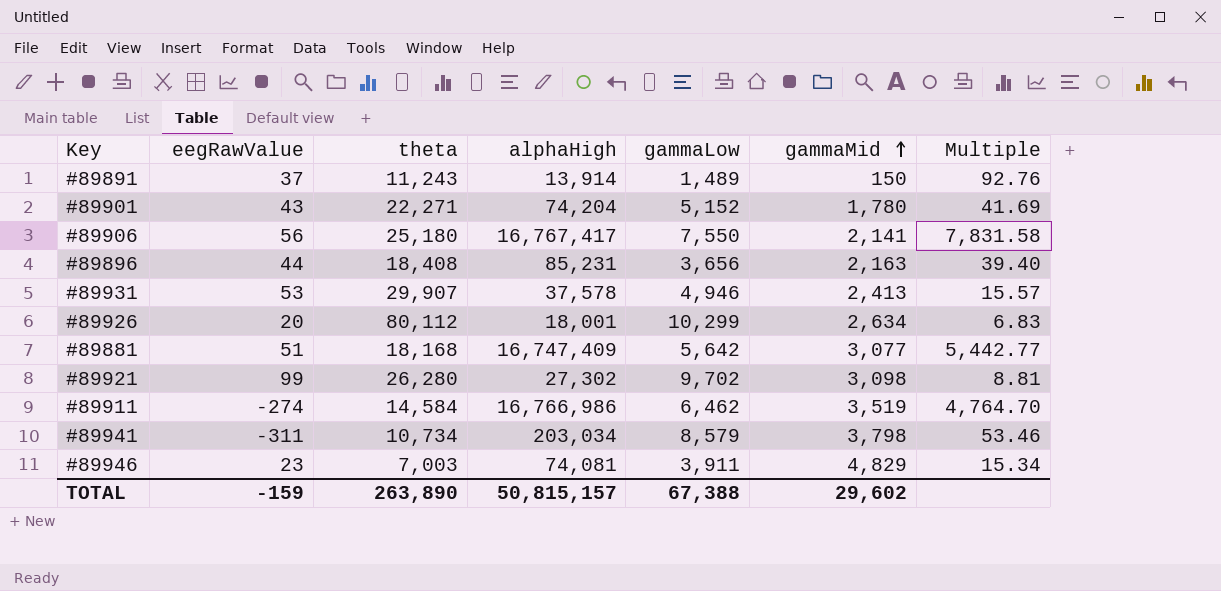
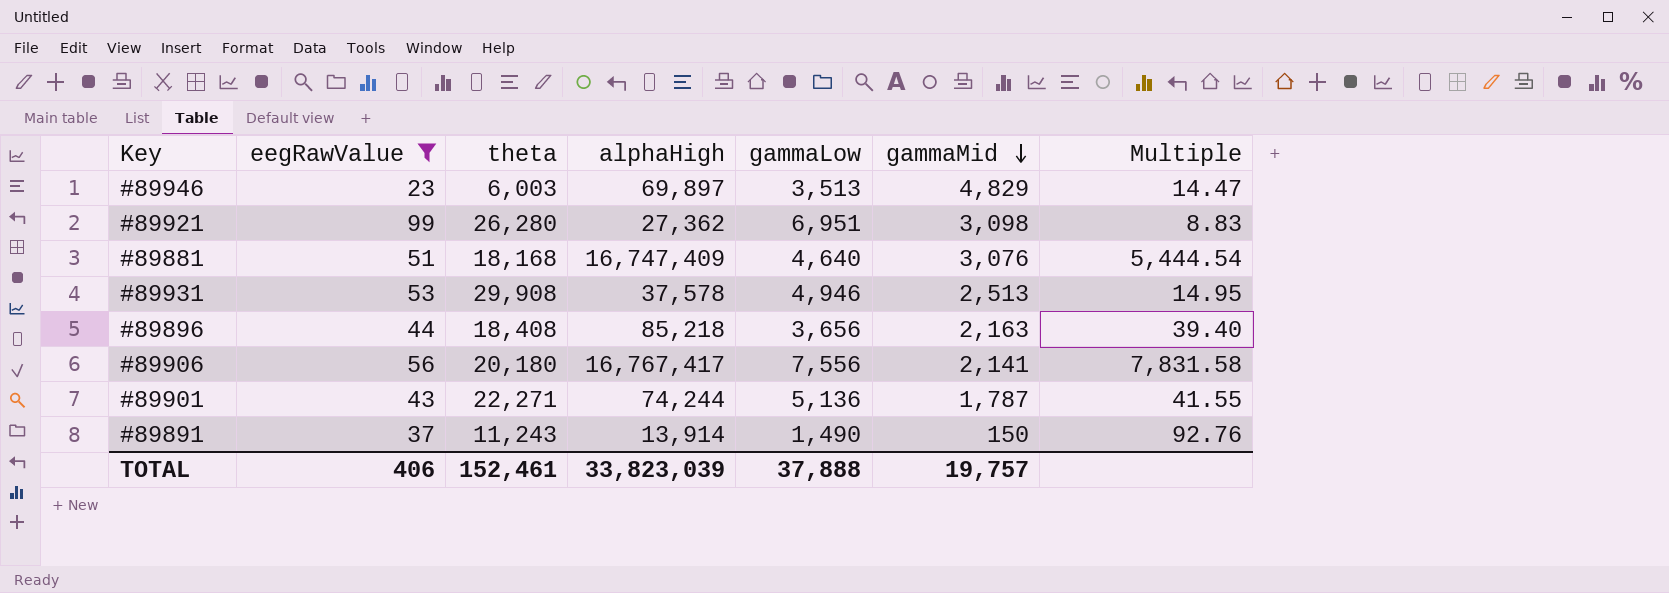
filter: none -> eegRawValue >= 23
row order: gammaMid ascending -> gammaMid descending
#89946 | theta: 7,003 -> 6,003
#89946 | alphaHigh: 74,081 -> 69,897
#89946 | gammaLow: 3,911 -> 3,513
#89946 | Multiple: 15.34 -> 14.47
#89921 | alphaHigh: 27,302 -> 27,362
#89921 | gammaLow: 9,702 -> 6,951
#89921 | Multiple: 8.81 -> 8.83
#89881 | gammaLow: 5,642 -> 4,640
#89881 | gammaMid: 3,077 -> 3,076
#89881 | Multiple: 5,442.77 -> 5,444.54
#89931 | theta: 29,907 -> 29,908
#89931 | gammaMid: 2,413 -> 2,513
#89931 | Multiple: 15.57 -> 14.95
#89896 | alphaHigh: 85,231 -> 85,218
#89906 | theta: 25,180 -> 20,180
#89906 | gammaLow: 7,550 -> 7,556
#89901 | alphaHigh: 74,204 -> 74,244
#89901 | gammaLow: 5,152 -> 5,136
#89901 | gammaMid: 1,780 -> 1,787
#89901 | Multiple: 41.69 -> 41.55
#89891 | gammaLow: 1,489 -> 1,490
TOTAL | eegRawValue: -159 -> 406
TOTAL | theta: 263,890 -> 152,461
TOTAL | alphaHigh: 50,815,157 -> 33,823,039
TOTAL | gammaLow: 67,388 -> 37,888
TOTAL | gammaMid: 29,602 -> 19,757

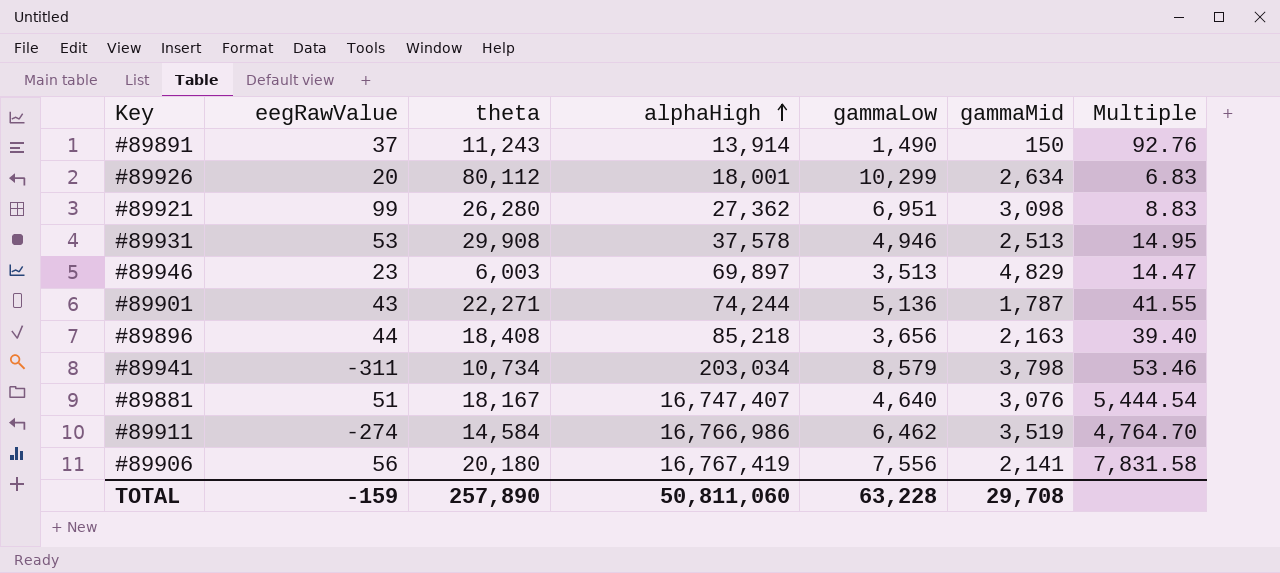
filter: eegRawValue >= 23 -> none
row order: gammaMid descending -> alphaHigh ascending
#89881 | theta: 18,168 -> 18,167
#89881 | alphaHigh: 16,747,409 -> 16,747,407
#89906 | alphaHigh: 16,767,417 -> 16,767,419
TOTAL | eegRawValue: 406 -> -159
TOTAL | theta: 152,461 -> 257,890
TOTAL | alphaHigh: 33,823,039 -> 50,811,060
TOTAL | gammaLow: 37,888 -> 63,228
TOTAL | gammaMid: 19,757 -> 29,708

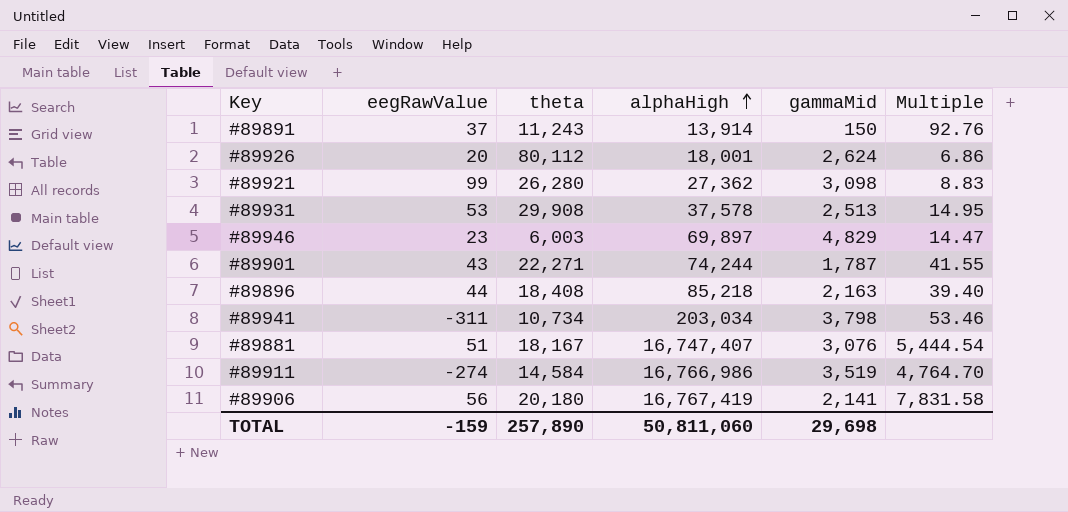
column gammaLow | position: 5 -> none
#89926 | gammaMid: 2,634 -> 2,624
#89926 | Multiple: 6.83 -> 6.86
TOTAL | gammaMid: 29,708 -> 29,698

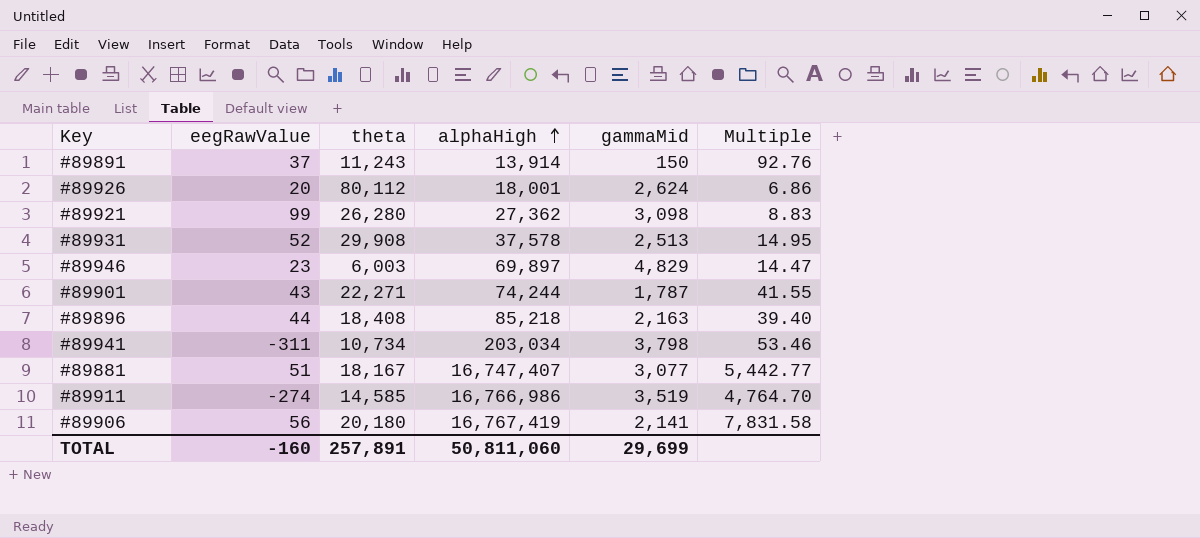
#89931 | eegRawValue: 53 -> 52
#89881 | gammaMid: 3,076 -> 3,077
#89881 | Multiple: 5,444.54 -> 5,442.77
#89911 | theta: 14,584 -> 14,585
TOTAL | eegRawValue: -159 -> -160
TOTAL | theta: 257,890 -> 257,891
TOTAL | gammaMid: 29,698 -> 29,699

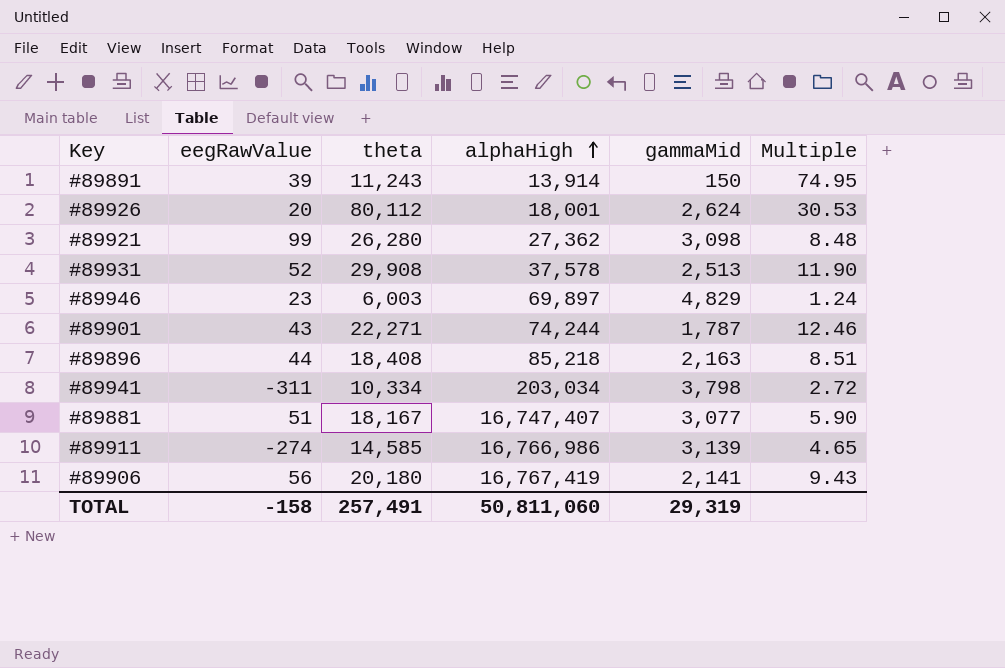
column Multiple | formula: [alphaHigh] / [gammaMid] -> [theta] / [gammaMid]
#89891 | eegRawValue: 37 -> 39
#89941 | theta: 10,734 -> 10,334
#89911 | gammaMid: 3,519 -> 3,139
TOTAL | eegRawValue: -160 -> -158
TOTAL | theta: 257,891 -> 257,491
TOTAL | gammaMid: 29,699 -> 29,319

